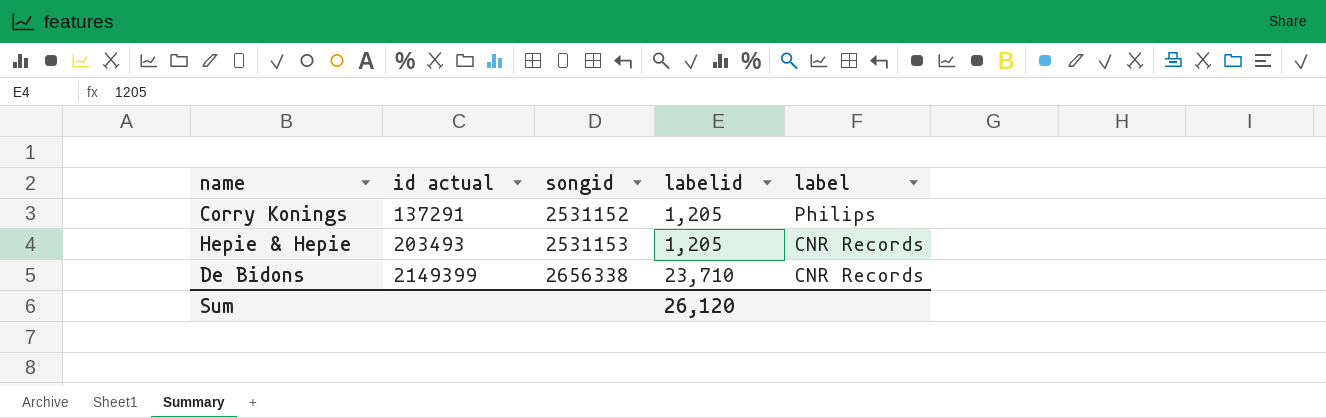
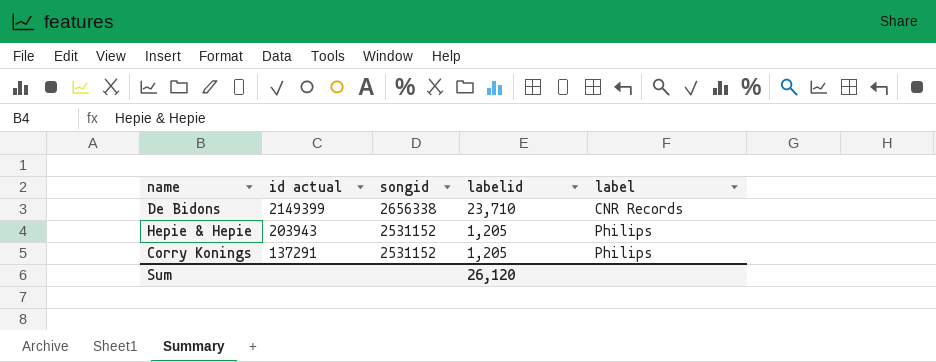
row order: id actual ascending -> id actual descending
Hepie & Hepie | id actual: 203493 -> 203943
Hepie & Hepie | songid: 2531153 -> 2531152
Hepie & Hepie | label: CNR Records -> Philips

